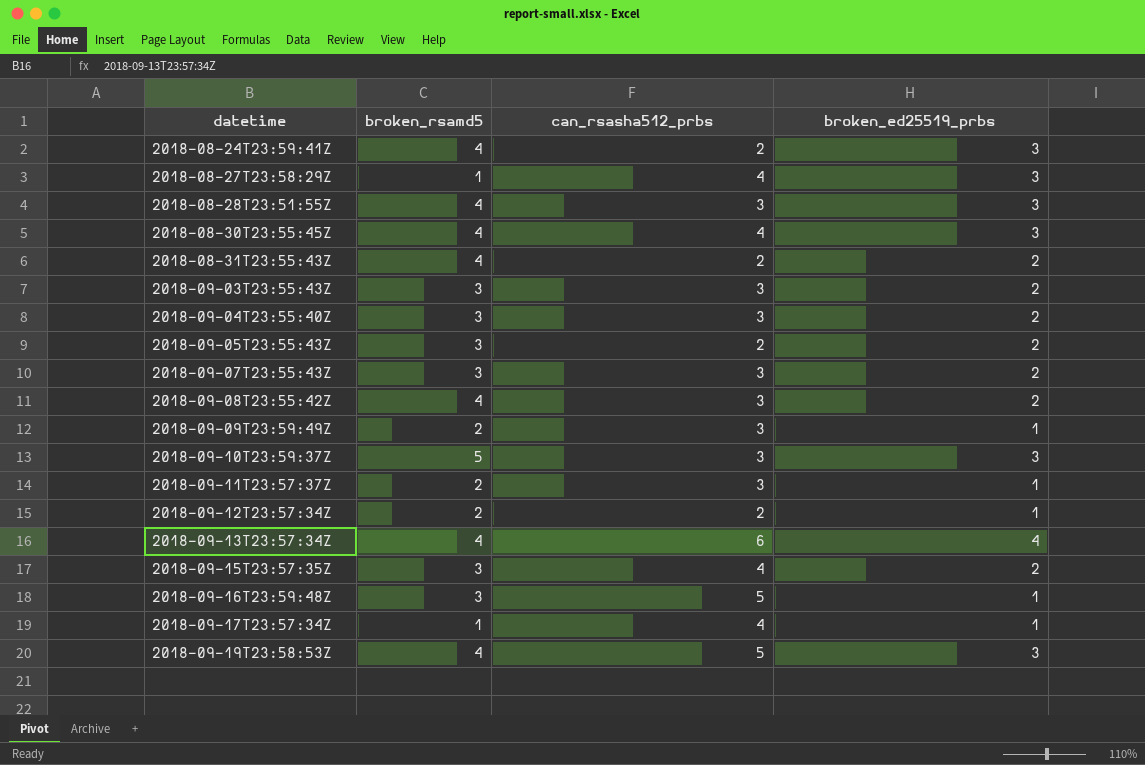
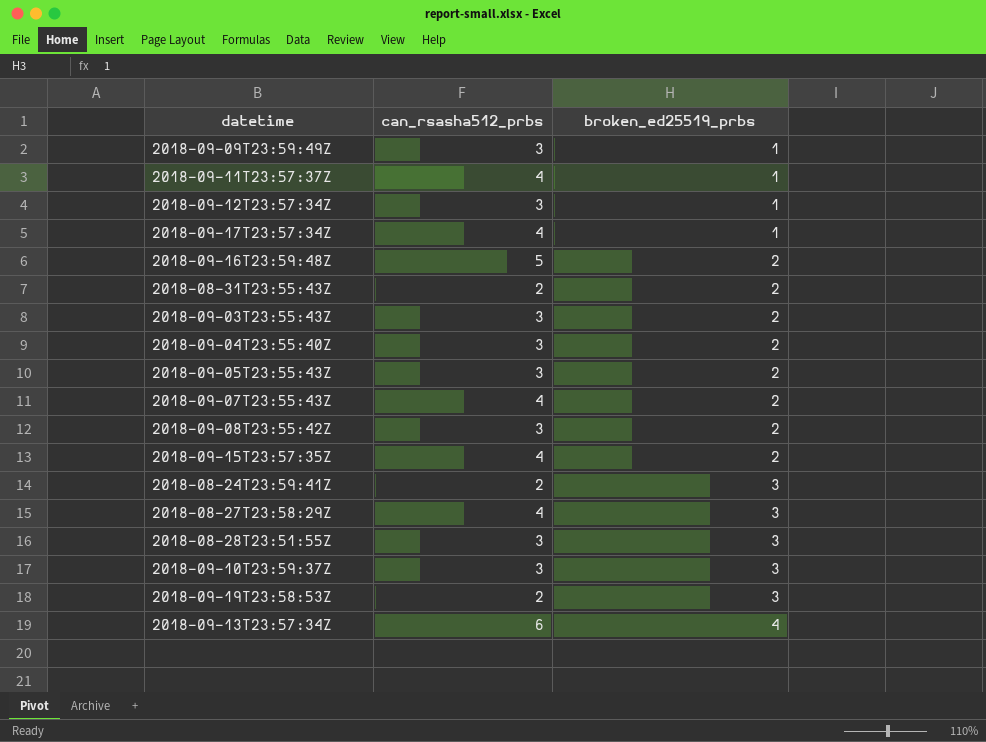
row order: datetime ascending -> broken_ed25519_prbs ascending
column broken_rsamd5 | position: 2 -> none
row 2018-08-30T23:55:45Z: 4 | 4 | 3 -> none
2018-09-11T23:57:37Z | can_rsasha512_prbs: 3 -> 4
2018-09-12T23:57:34Z | can_rsasha512_prbs: 2 -> 3
2018-09-16T23:59:48Z | broken_ed25519_prbs: 1 -> 2
2018-09-05T23:55:43Z | can_rsasha512_prbs: 2 -> 3
2018-09-07T23:55:43Z | can_rsasha512_prbs: 3 -> 4
2018-09-19T23:58:53Z | can_rsasha512_prbs: 5 -> 2

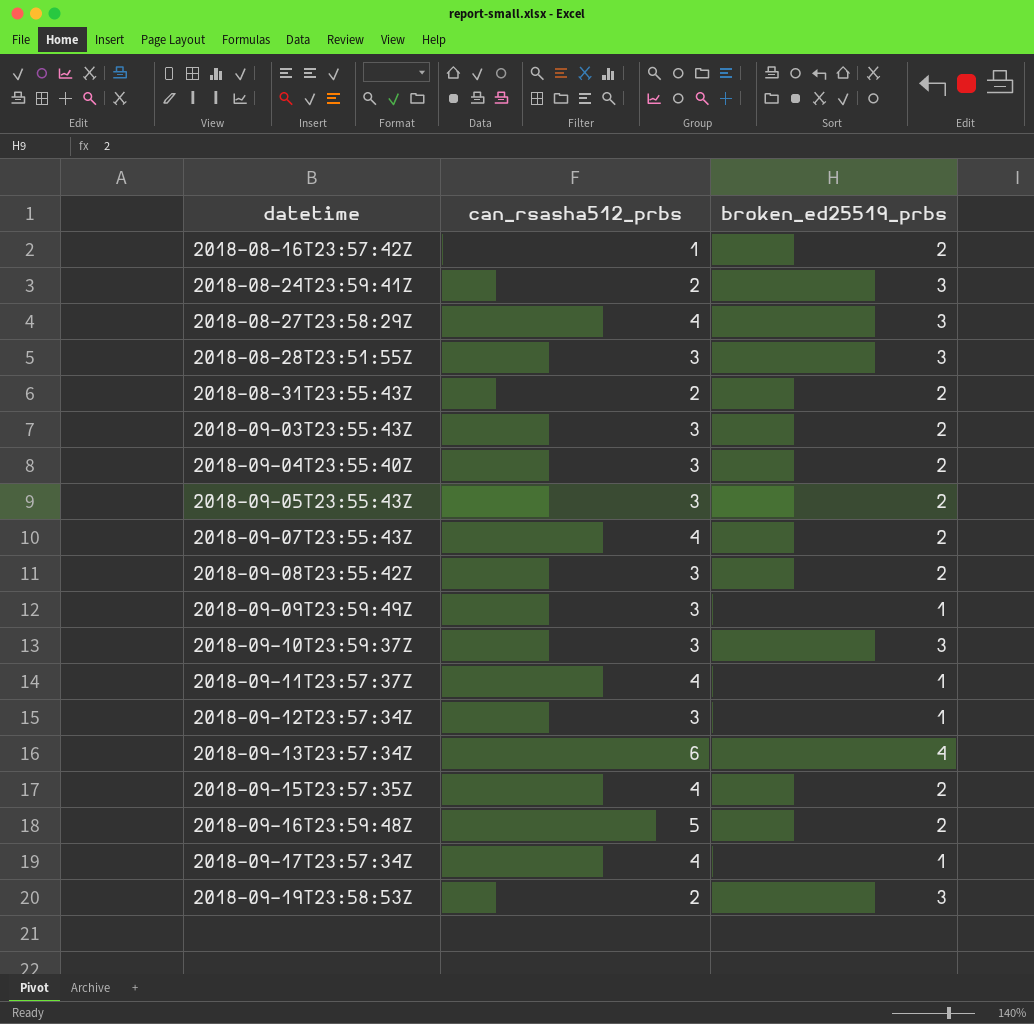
row order: broken_ed25519_prbs ascending -> datetime ascending
row 2018-08-16T23:57:42Z: none -> 1 | 2

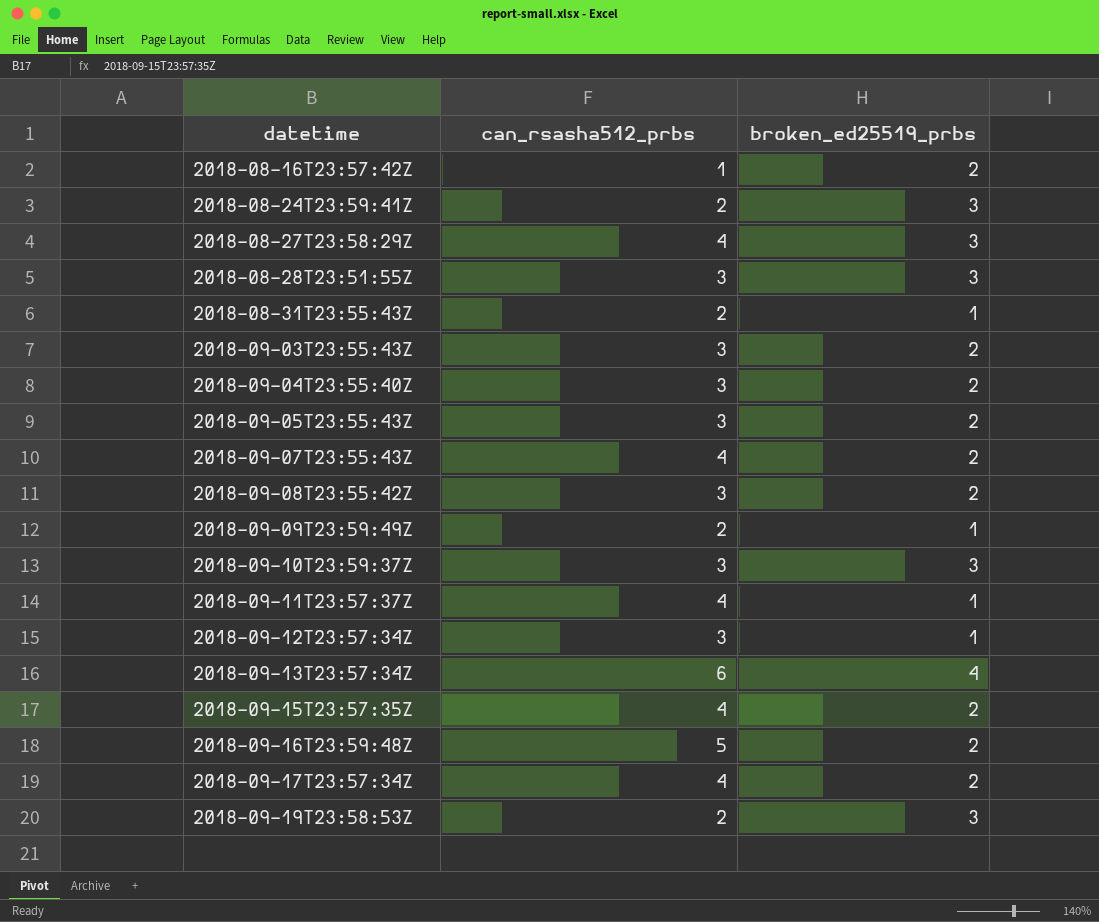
2018-08-31T23:55:43Z | broken_ed25519_prbs: 2 -> 1
2018-09-09T23:59:49Z | can_rsasha512_prbs: 3 -> 2
2018-09-17T23:57:34Z | broken_ed25519_prbs: 1 -> 2

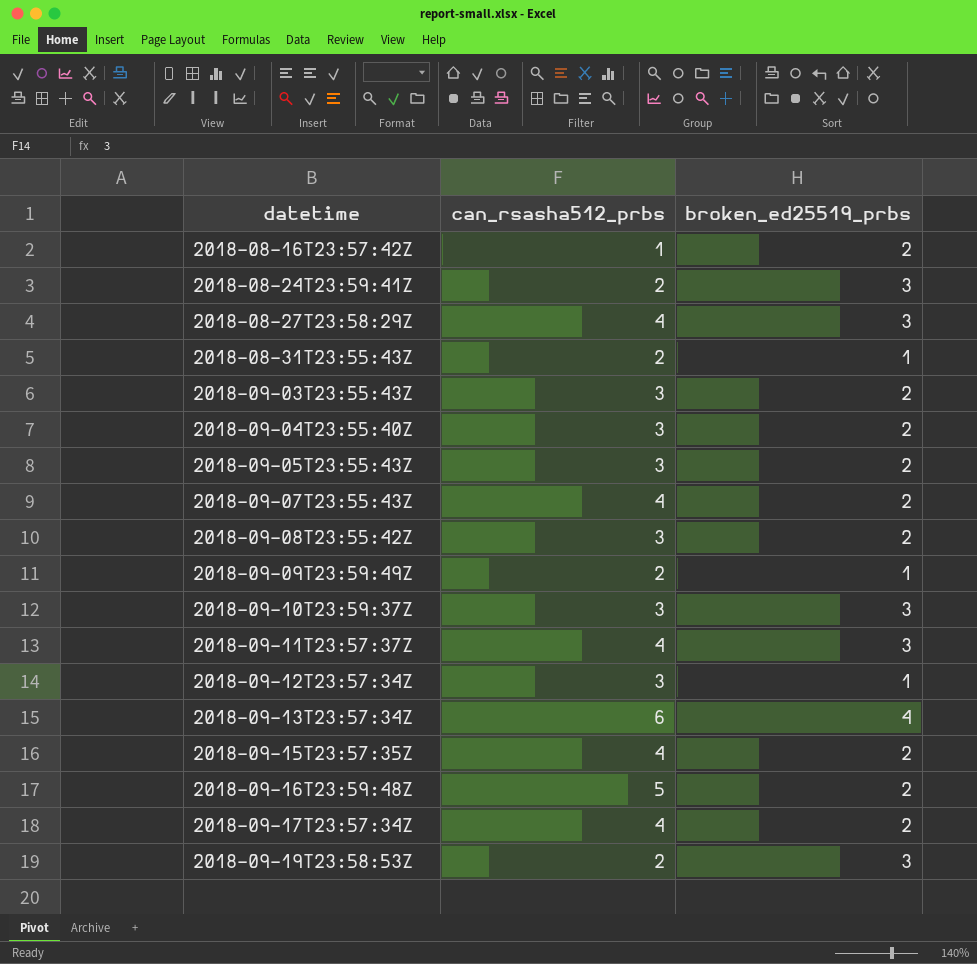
row 2018-08-28T23:51:55Z: 3 | 3 -> none
2018-09-11T23:57:37Z | broken_ed25519_prbs: 1 -> 3

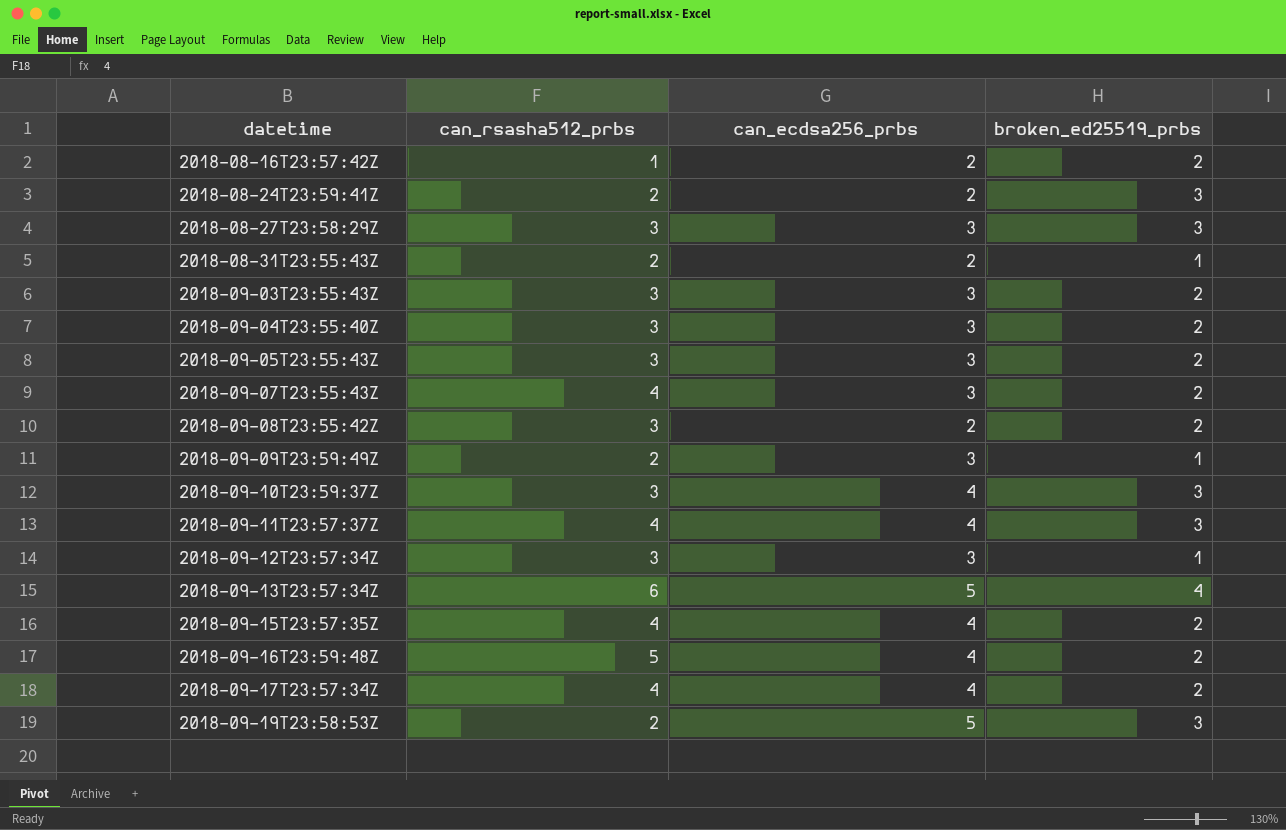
column can_ecdsa256_prbs | position: none -> 3
2018-08-27T23:58:29Z | can_rsasha512_prbs: 4 -> 3

